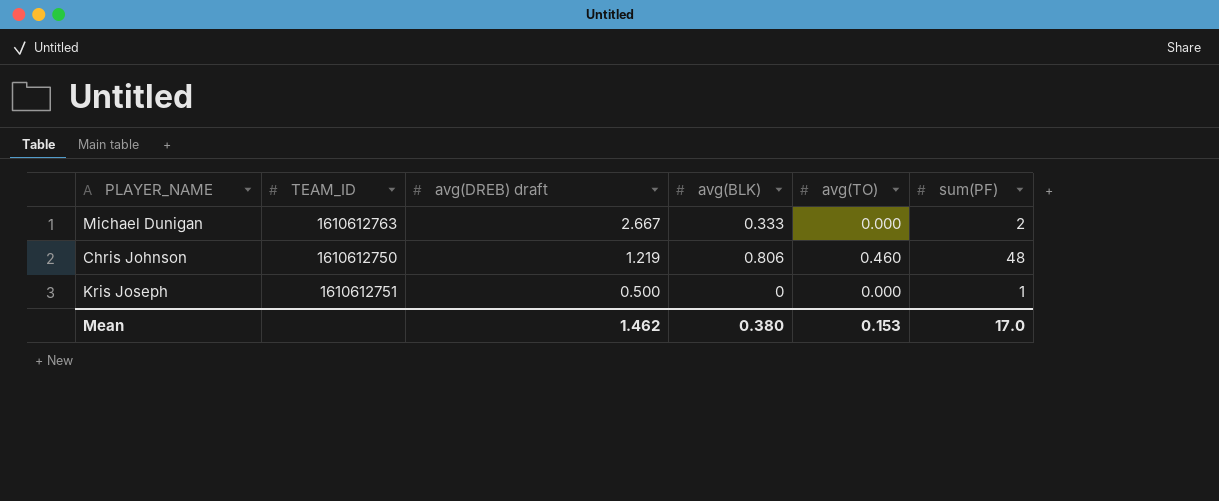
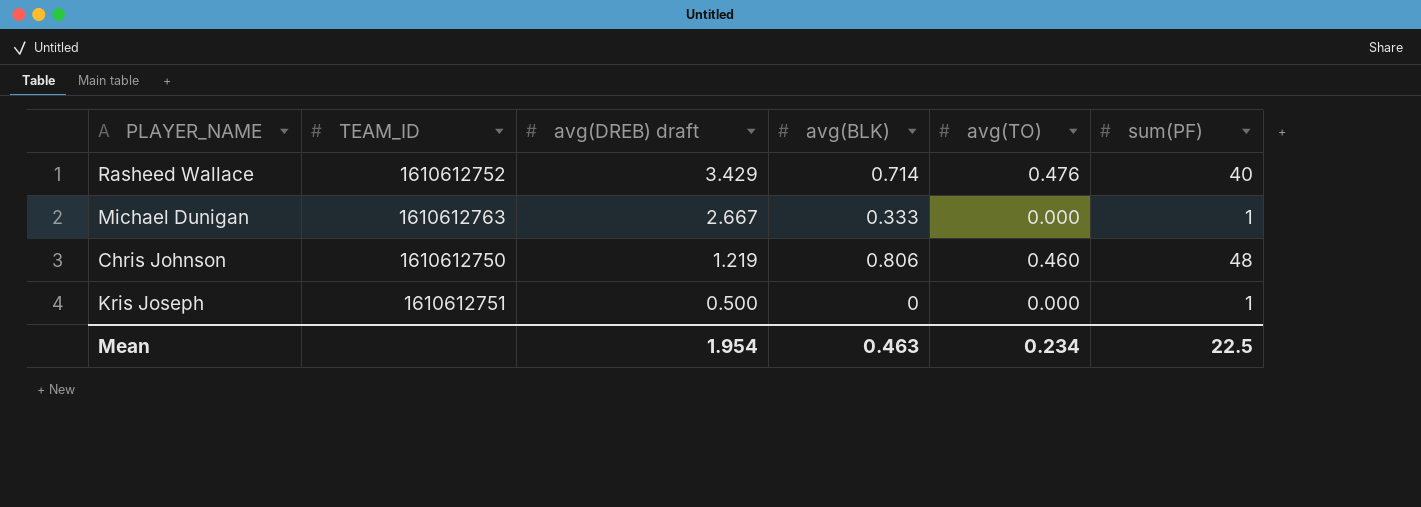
row Rasheed Wallace: none -> 1610612752 | 3.429 | 0.714 | 0.476 | 40
Michael Dunigan | sum(PF): 2 -> 1
Mean | avg(DREB) draft: 1.462 -> 1.954
Mean | avg(BLK): 0.380 -> 0.463
Mean | avg(TO): 0.153 -> 0.234
Mean | sum(PF): 17.0 -> 22.5

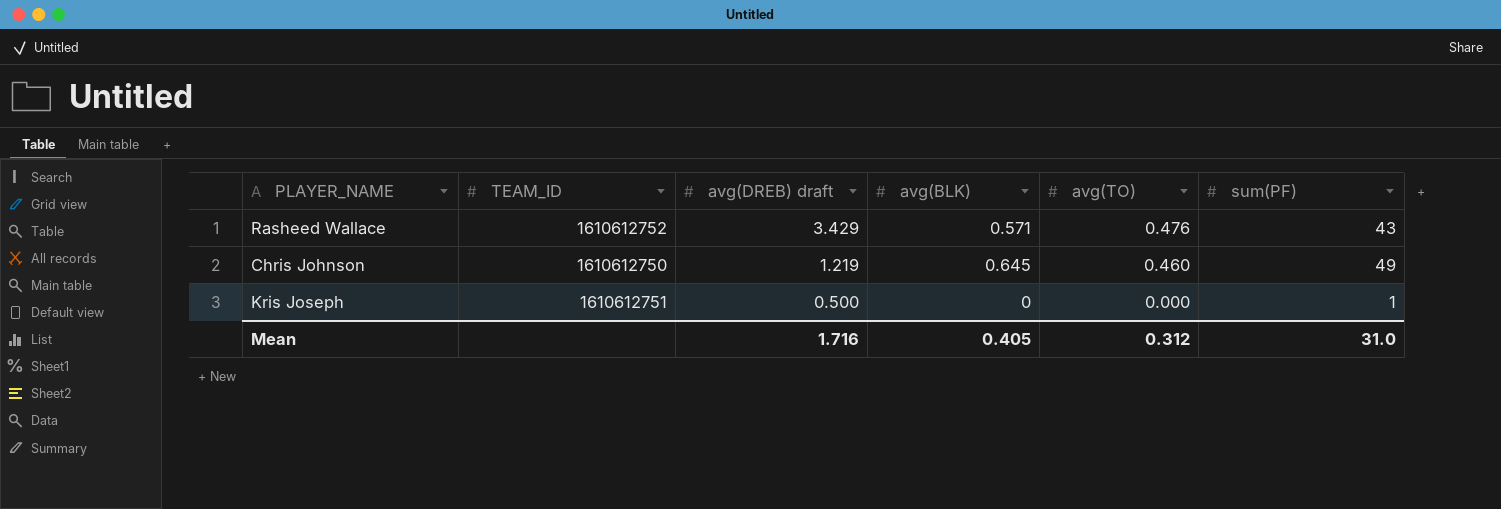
row Michael Dunigan: 1610612763 | 2.667 | 0.333 | 0.000 | 1 -> none
Rasheed Wallace | avg(BLK): 0.714 -> 0.571
Rasheed Wallace | sum(PF): 40 -> 43
Chris Johnson | avg(BLK): 0.806 -> 0.645
Chris Johnson | sum(PF): 48 -> 49
Mean | avg(DREB) draft: 1.954 -> 1.716
Mean | avg(BLK): 0.463 -> 0.405
Mean | avg(TO): 0.234 -> 0.312
Mean | sum(PF): 22.5 -> 31.0

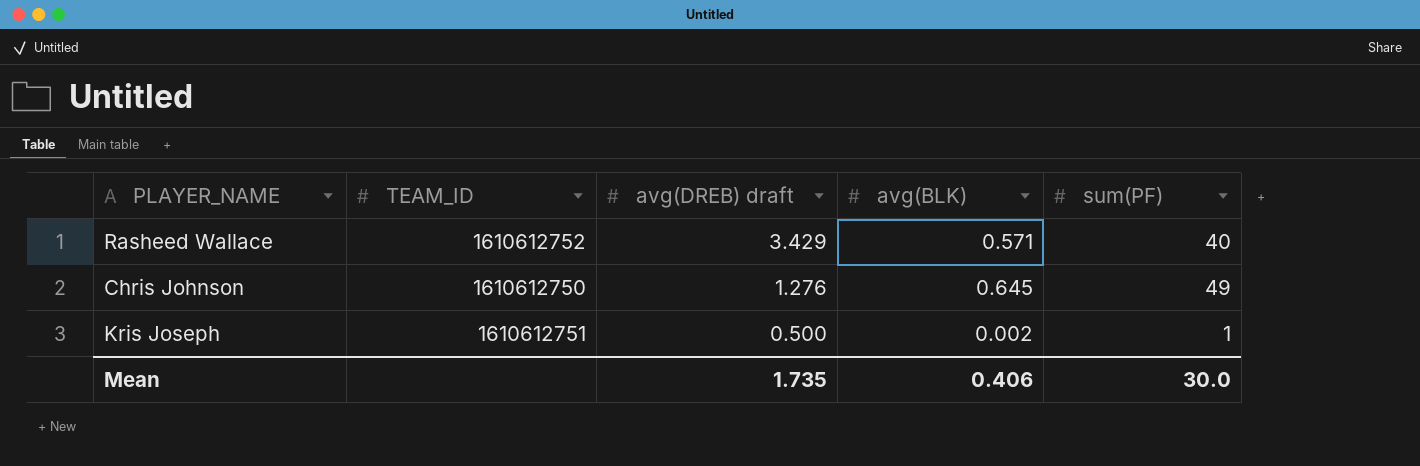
column avg(TO) | position: 5 -> none
Rasheed Wallace | sum(PF): 43 -> 40
Chris Johnson | avg(DREB) draft: 1.219 -> 1.276
Kris Joseph | avg(BLK): 0 -> 0.002
Mean | avg(DREB) draft: 1.716 -> 1.735
Mean | avg(BLK): 0.405 -> 0.406
Mean | sum(PF): 31.0 -> 30.0

